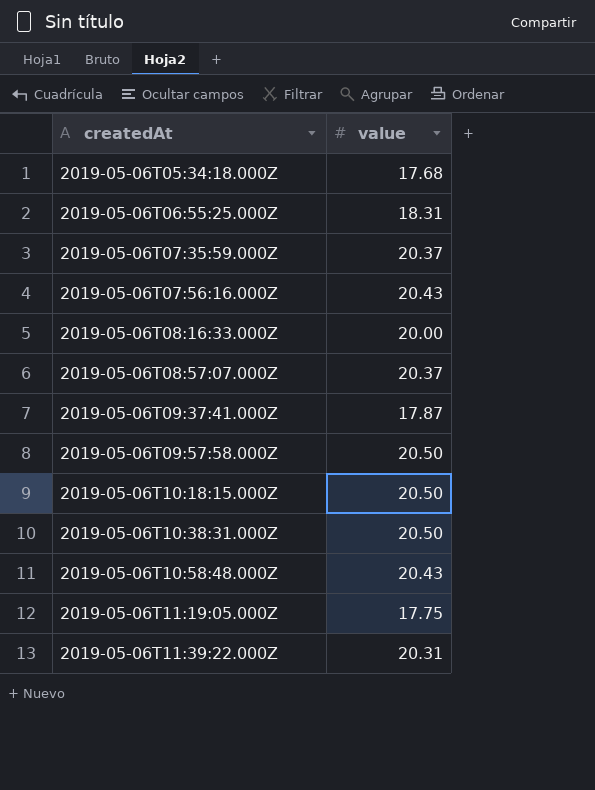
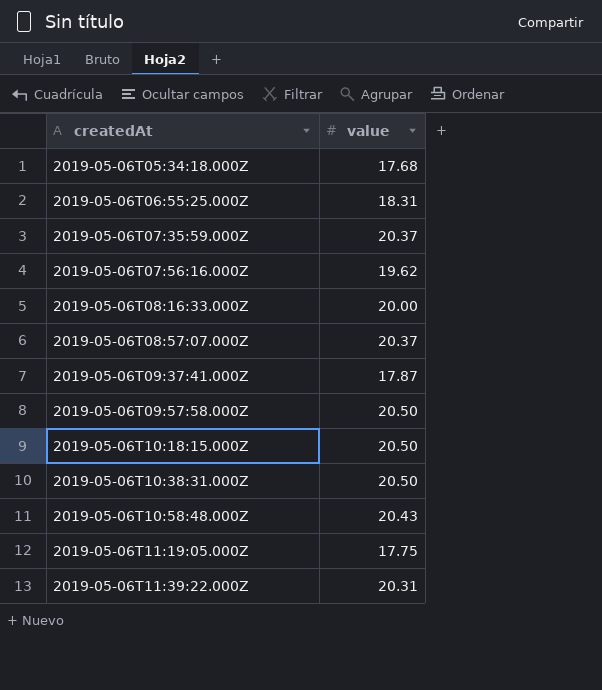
2019-05-06T07:56:16.000Z | value: 20.43 -> 19.62

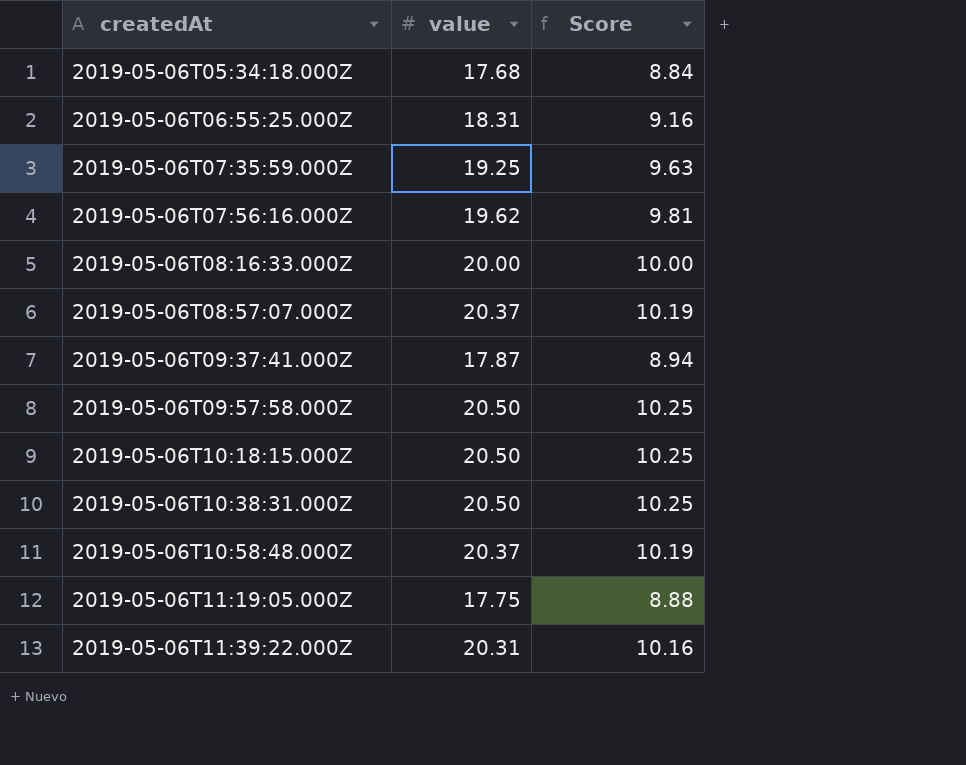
column Score | formula: none -> [value] * 0.5
2019-05-06T07:35:59.000Z | value: 20.37 -> 19.25
2019-05-06T10:58:48.000Z | value: 20.43 -> 20.37

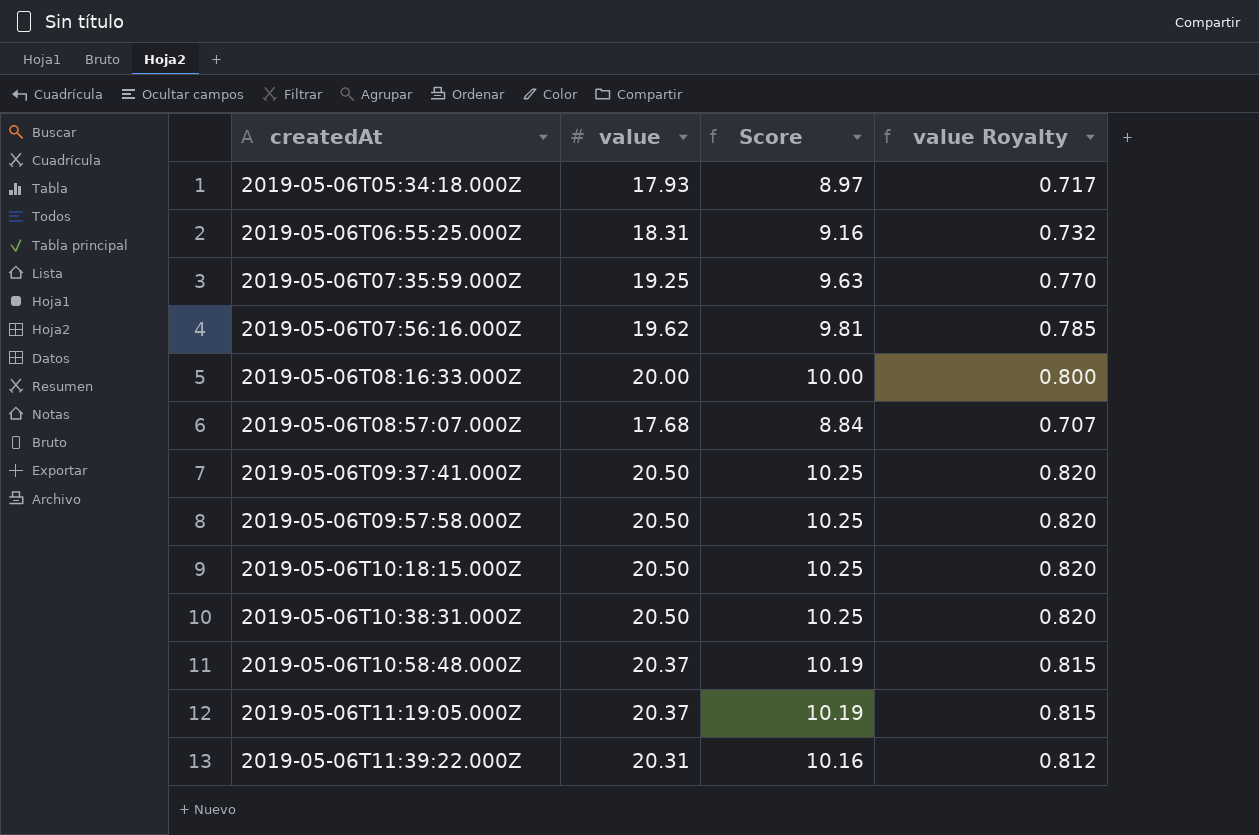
column value Royalty | formula: none -> [value] * 0.04
2019-05-06T05:34:18.000Z | value: 17.68 -> 17.93
2019-05-06T05:34:18.000Z | Score: 8.84 -> 8.97
2019-05-06T08:57:07.000Z | value: 20.37 -> 17.68
2019-05-06T08:57:07.000Z | Score: 10.19 -> 8.84
2019-05-06T09:37:41.000Z | value: 17.87 -> 20.50
2019-05-06T09:37:41.000Z | Score: 8.94 -> 10.25
2019-05-06T11:19:05.000Z | value: 17.75 -> 20.37
2019-05-06T11:19:05.000Z | Score: 8.88 -> 10.19

